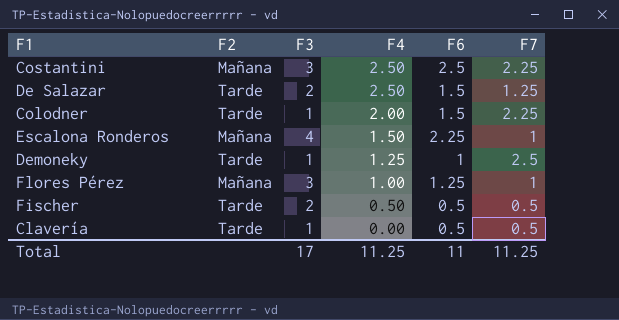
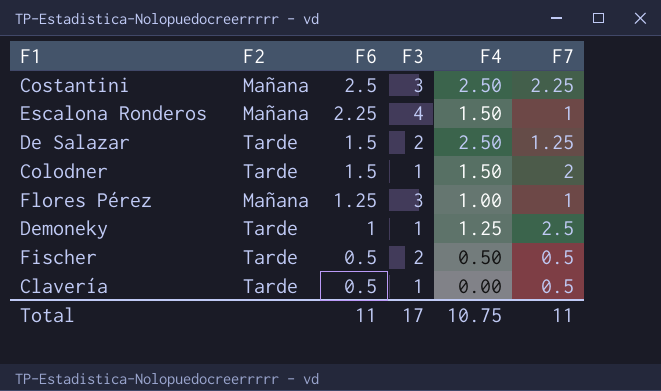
row order: F4 descending -> F6 descending
column F6 | position: 5 -> 3
Colodner | F4: 2.00 -> 1.50
Colodner | F7: 2.25 -> 2
Total | F4: 11.25 -> 10.75
Total | F7: 11.25 -> 11

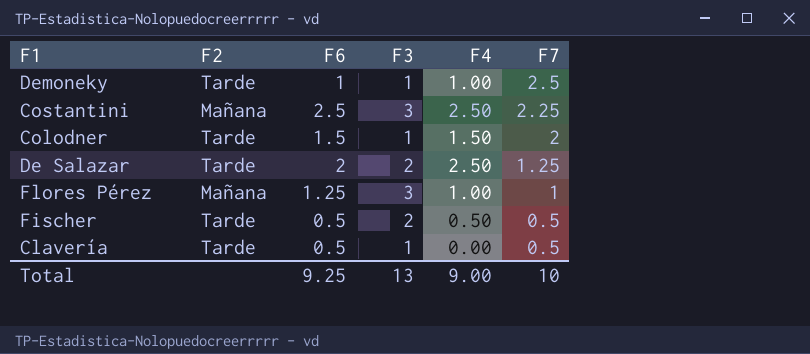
row order: F6 descending -> F7 descending
row Escalona Ronderos: Mañana | 2.25 | 4 | 1.50 | 1 -> none
Demoneky | F4: 1.25 -> 1.00
De Salazar | F6: 1.5 -> 2
Total | F6: 11 -> 9.25
Total | F3: 17 -> 13
Total | F4: 10.75 -> 9.00
Total | F7: 11 -> 10

